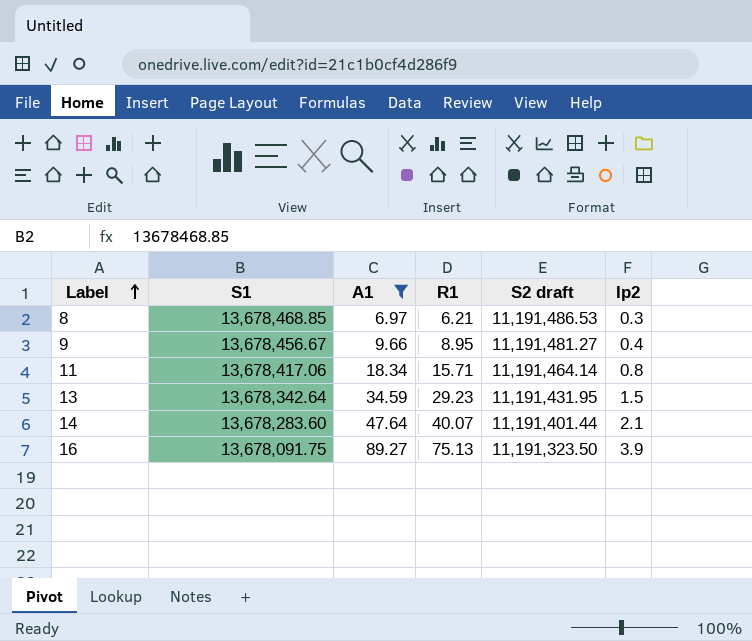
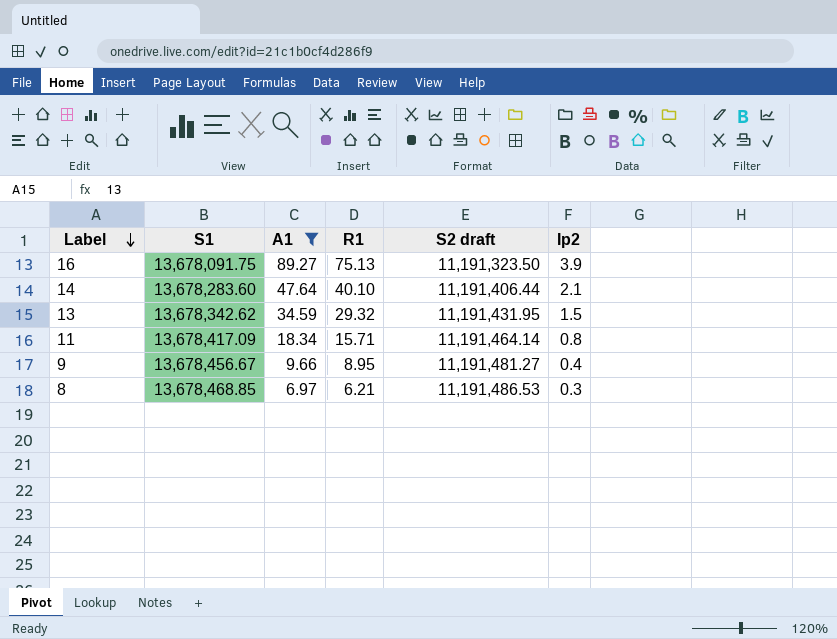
row order: Label ascending -> Label descending
14 | R1: 40.07 -> 40.10
14 | S2 draft: 11,191,401.44 -> 11,191,406.44
13 | S1: 13,678,342.64 -> 13,678,342.62
13 | R1: 29.23 -> 29.32
11 | S1: 13,678,417.06 -> 13,678,417.09

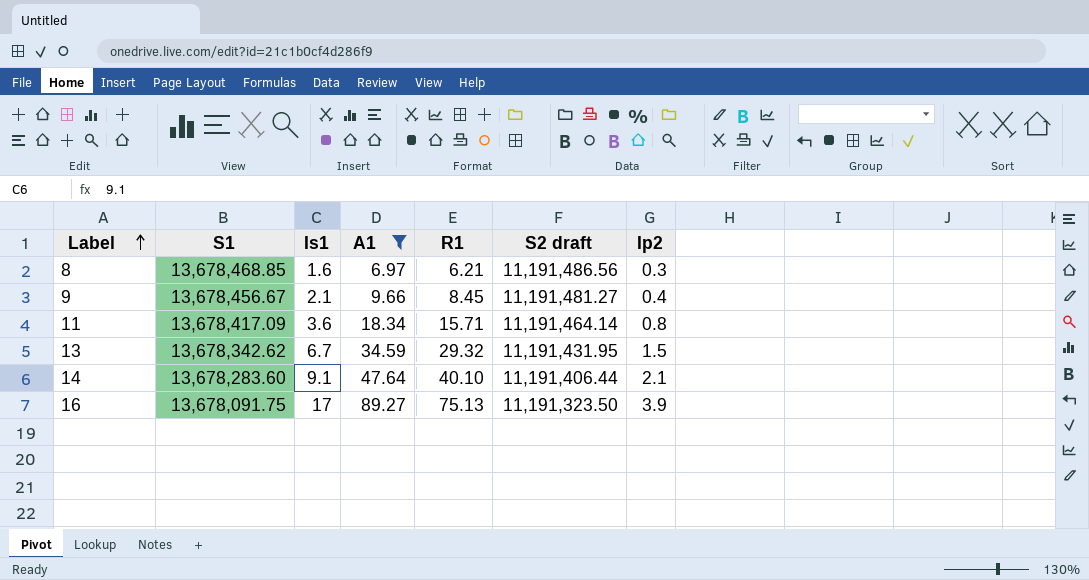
row order: Label descending -> Label ascending
column Is1 | position: none -> 3
8 | S2 draft: 11,191,486.53 -> 11,191,486.56
9 | R1: 8.95 -> 8.45

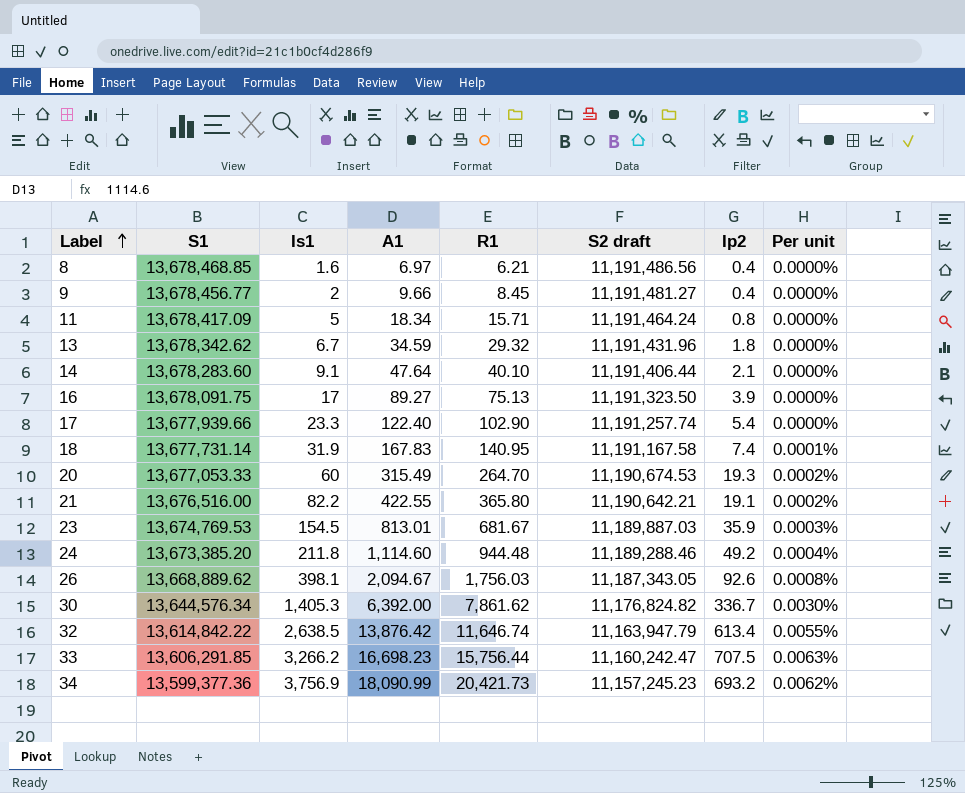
filter: A1 <= 89.27 -> none
column Per unit | formula: none -> [Ip2] / [S2 draft]
8 | Ip2: 0.3 -> 0.4
9 | S1: 13,678,456.67 -> 13,678,456.77
9 | Is1: 2.1 -> 2
11 | Is1: 3.6 -> 5
11 | S2 draft: 11,191,464.14 -> 11,191,464.24
13 | S2 draft: 11,191,431.95 -> 11,191,431.96
13 | Ip2: 1.5 -> 1.8

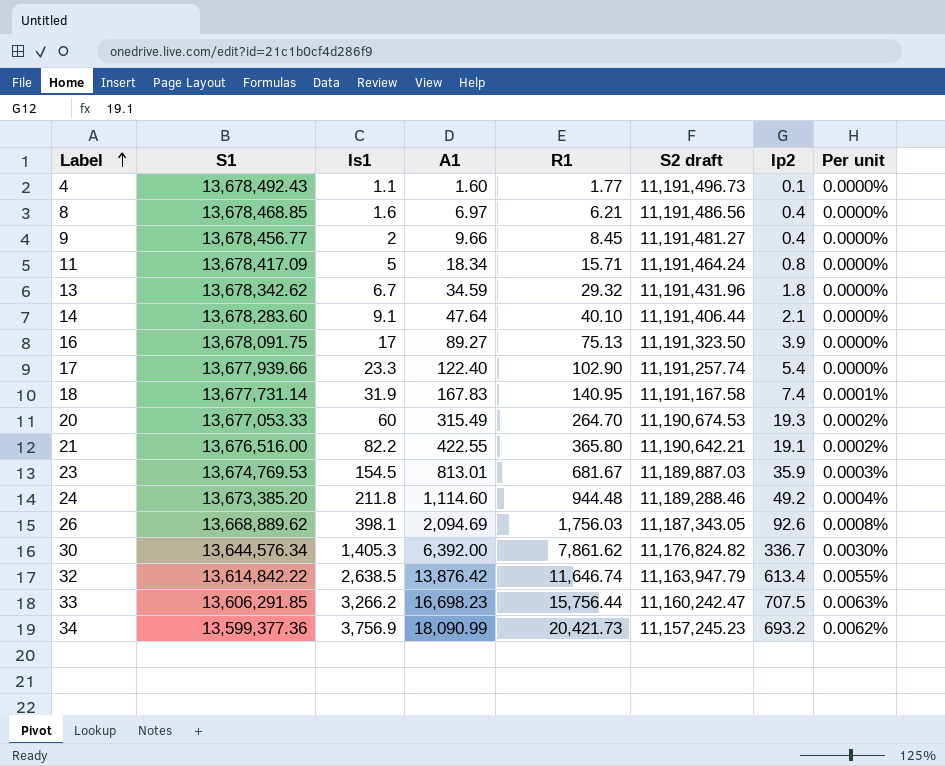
row 4: none -> 13,678,492.43 | 1.1 | 1.60 | 1.77 | 11,191,496.73 | 0.1 | 0.0000%
26 | A1: 2,094.67 -> 2,094.69

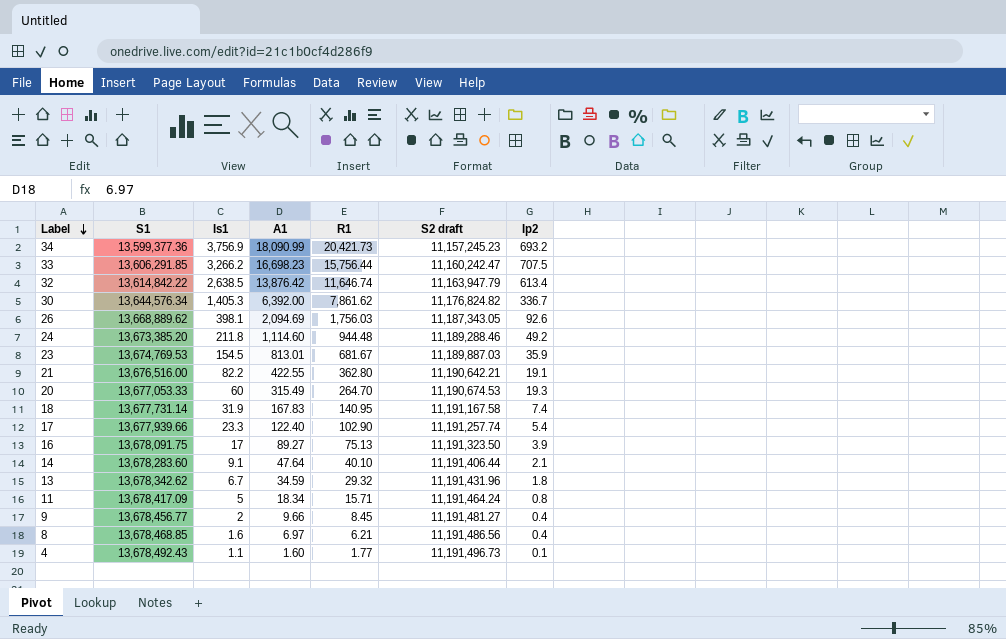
row order: Label ascending -> Label descending
column Per unit | formula: [Ip2] / [S2 draft] -> none
21 | R1: 365.80 -> 362.80

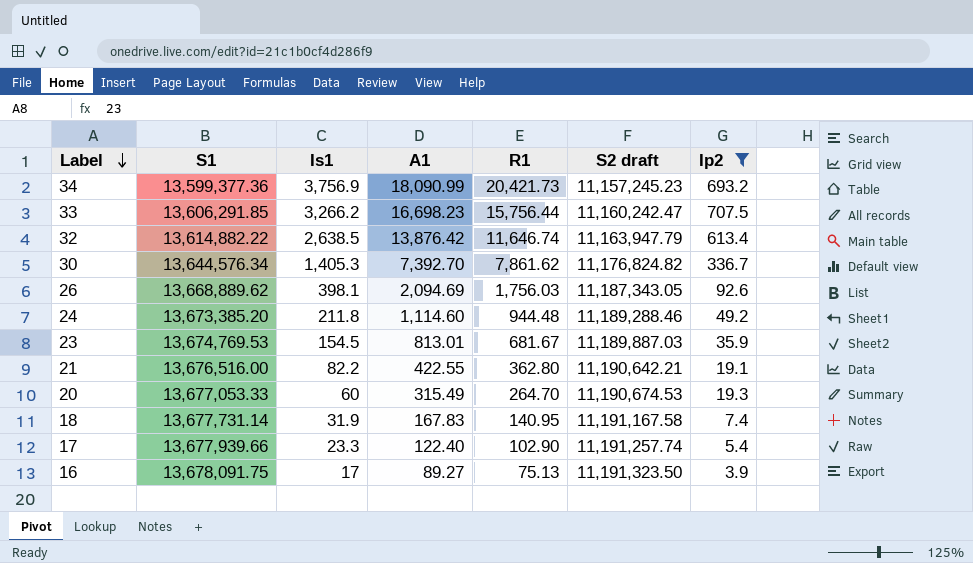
filter: none -> Ip2 >= 3.9
32 | S1: 13,614,842.22 -> 13,614,882.22
30 | A1: 6,392.00 -> 7,392.70

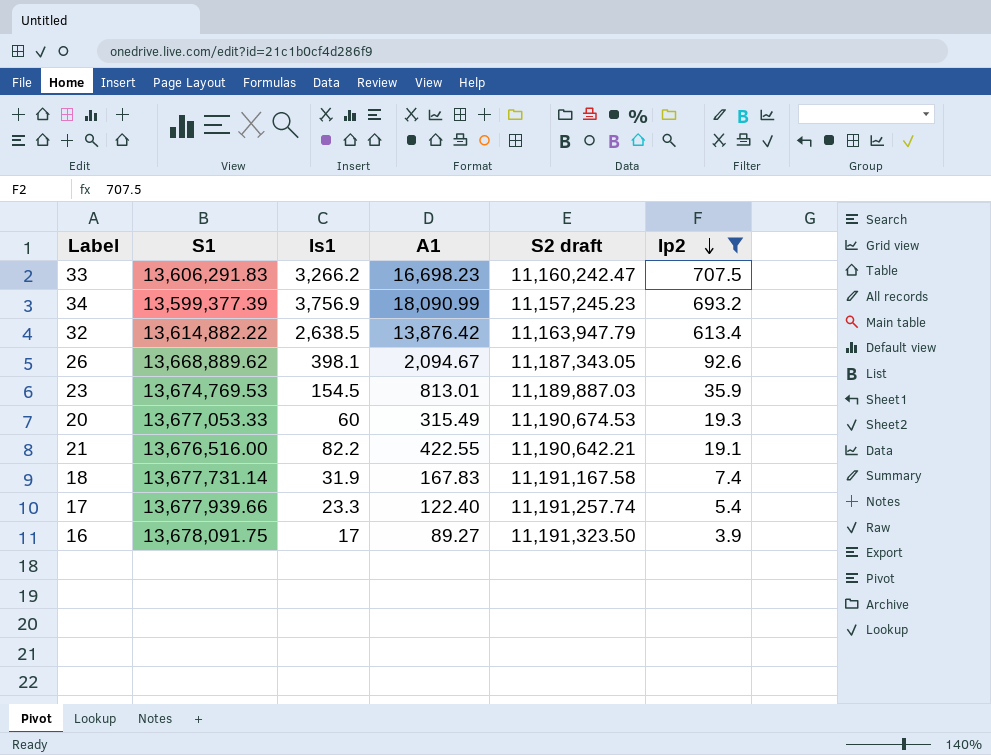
row order: Label descending -> Ip2 descending
column R1 | position: 5 -> none
row 30: 13,644,576.34 | 1,405.3 | 7,392.70 | 7,861.62 | 11,176,824.82 | 336.7 -> none
row 24: 13,673,385.20 | 211.8 | 1,114.60 | 944.48 | 11,189,288.46 | 49.2 -> none
33 | S1: 13,606,291.85 -> 13,606,291.83
34 | S1: 13,599,377.36 -> 13,599,377.39
26 | A1: 2,094.69 -> 2,094.67

